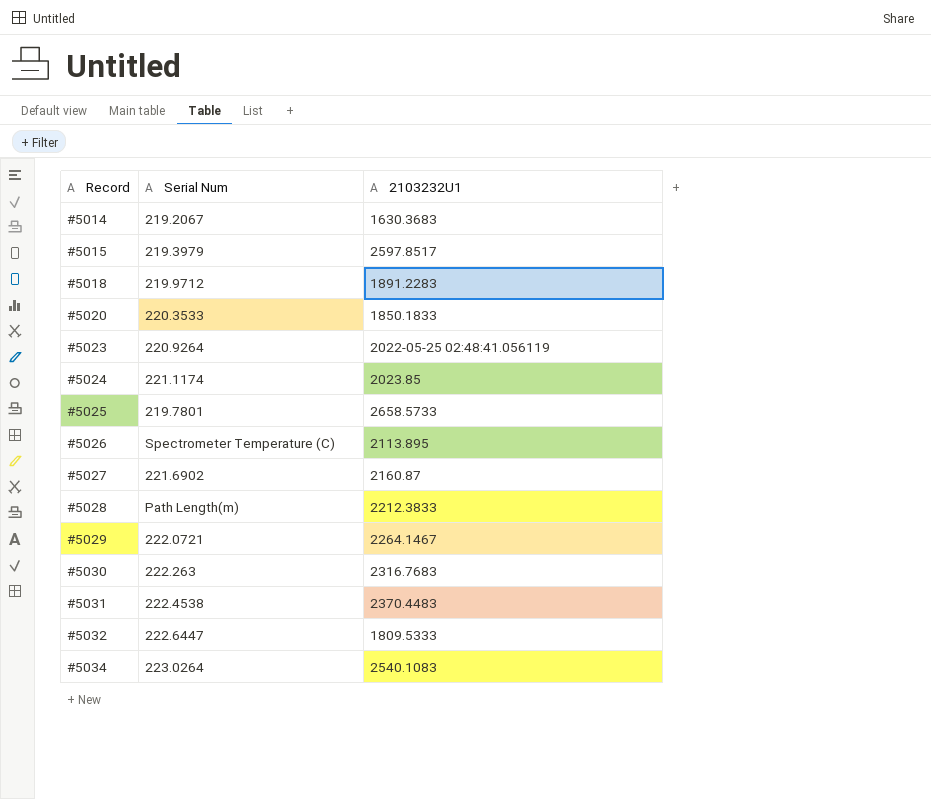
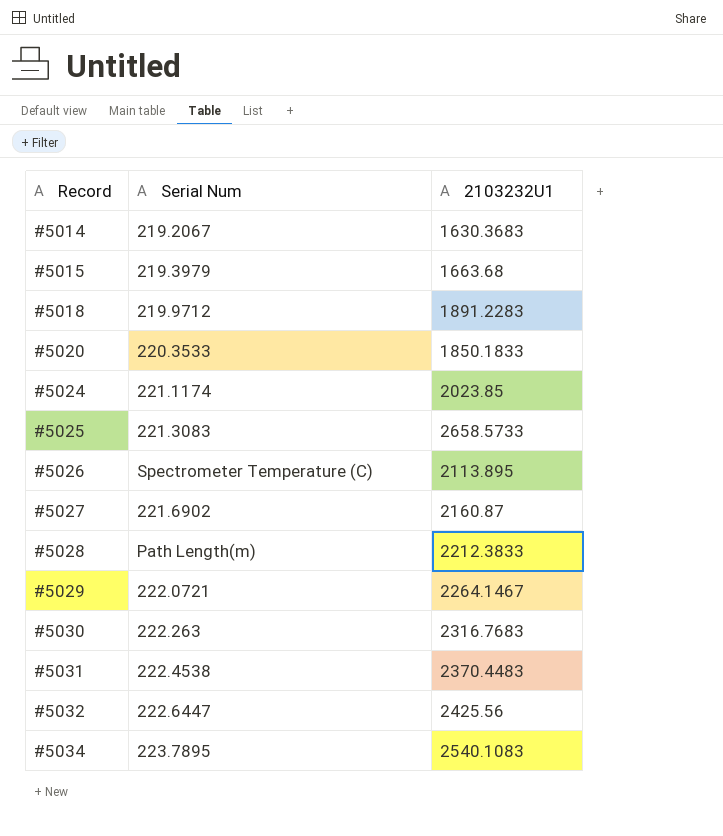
row #5023: 220.9264 | 2022-05-25 02:48:41.056119 -> none
#5015 | 2103232U1: 2597.8517 -> 1663.68
#5025 | Serial Num: 219.7801 -> 221.3083
#5032 | 2103232U1: 1809.5333 -> 2425.56
#5034 | Serial Num: 223.0264 -> 223.7895

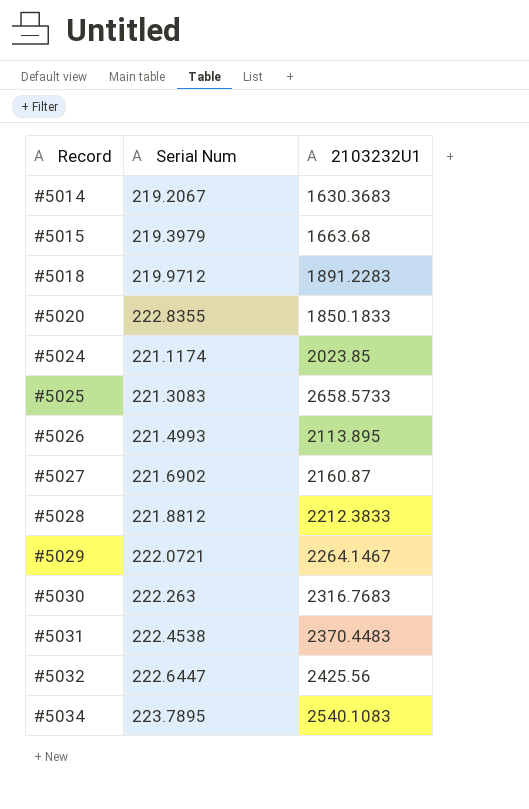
#5020 | Serial Num: 220.3533 -> 222.8355
#5026 | Serial Num: Spectrometer Temperature (C) -> 221.4993
#5028 | Serial Num: Path Length(m) -> 221.8812

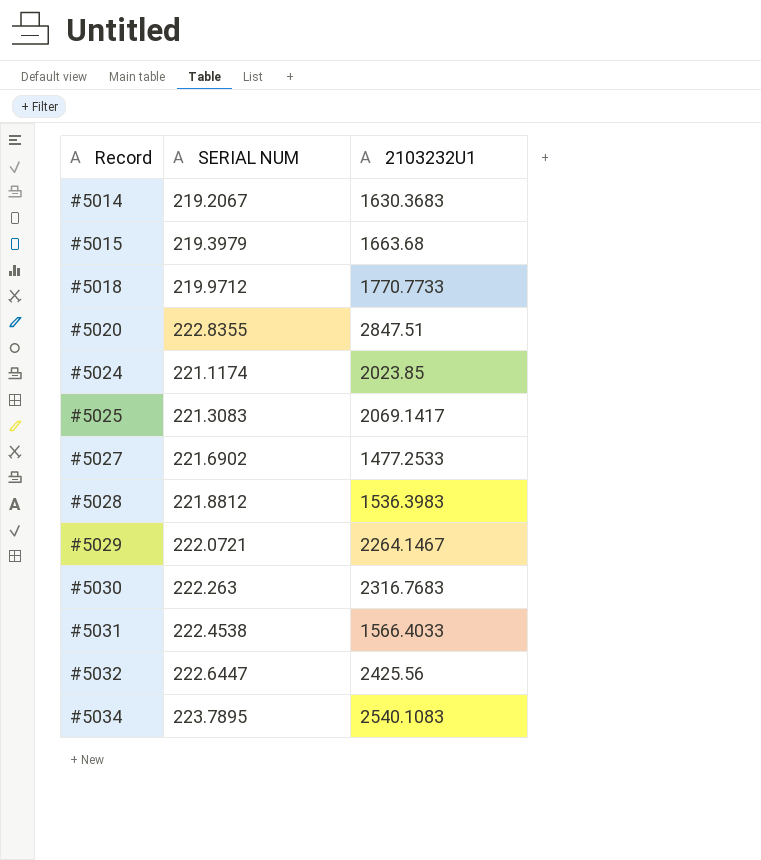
column name: Serial Num -> SERIAL NUM
row #5026: 221.4993 | 2113.895 -> none
#5018 | 2103232U1: 1891.2283 -> 1770.7733
#5020 | 2103232U1: 1850.1833 -> 2847.51
#5025 | 2103232U1: 2658.5733 -> 2069.1417
#5027 | 2103232U1: 2160.87 -> 1477.2533
#5028 | 2103232U1: 2212.3833 -> 1536.3983
#5031 | 2103232U1: 2370.4483 -> 1566.4033

